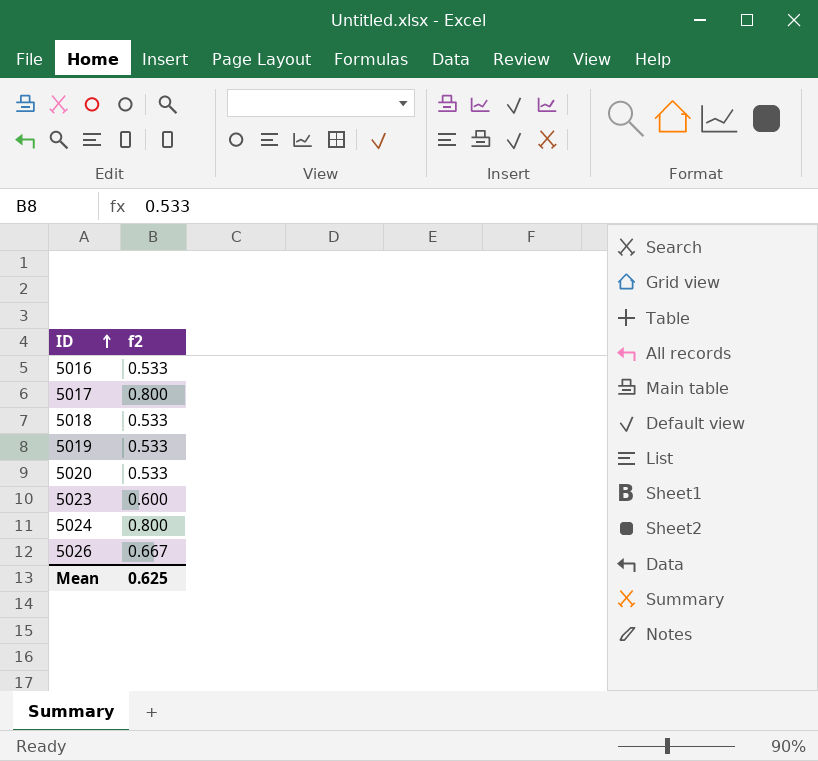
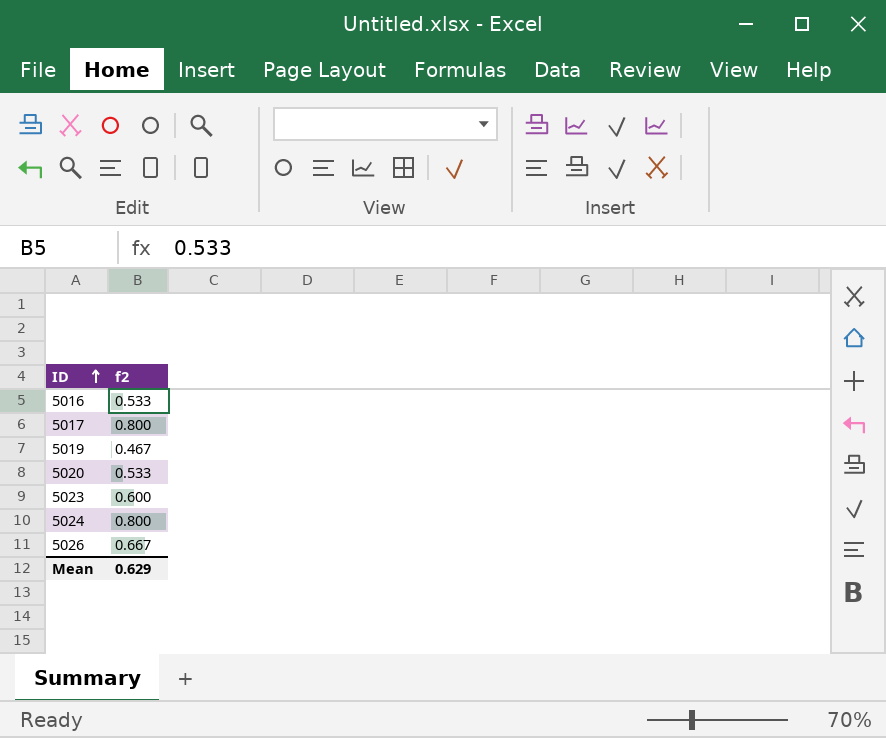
row 5018: 0.533 -> none
5019 | f2: 0.533 -> 0.467
Mean | f2: 0.625 -> 0.629

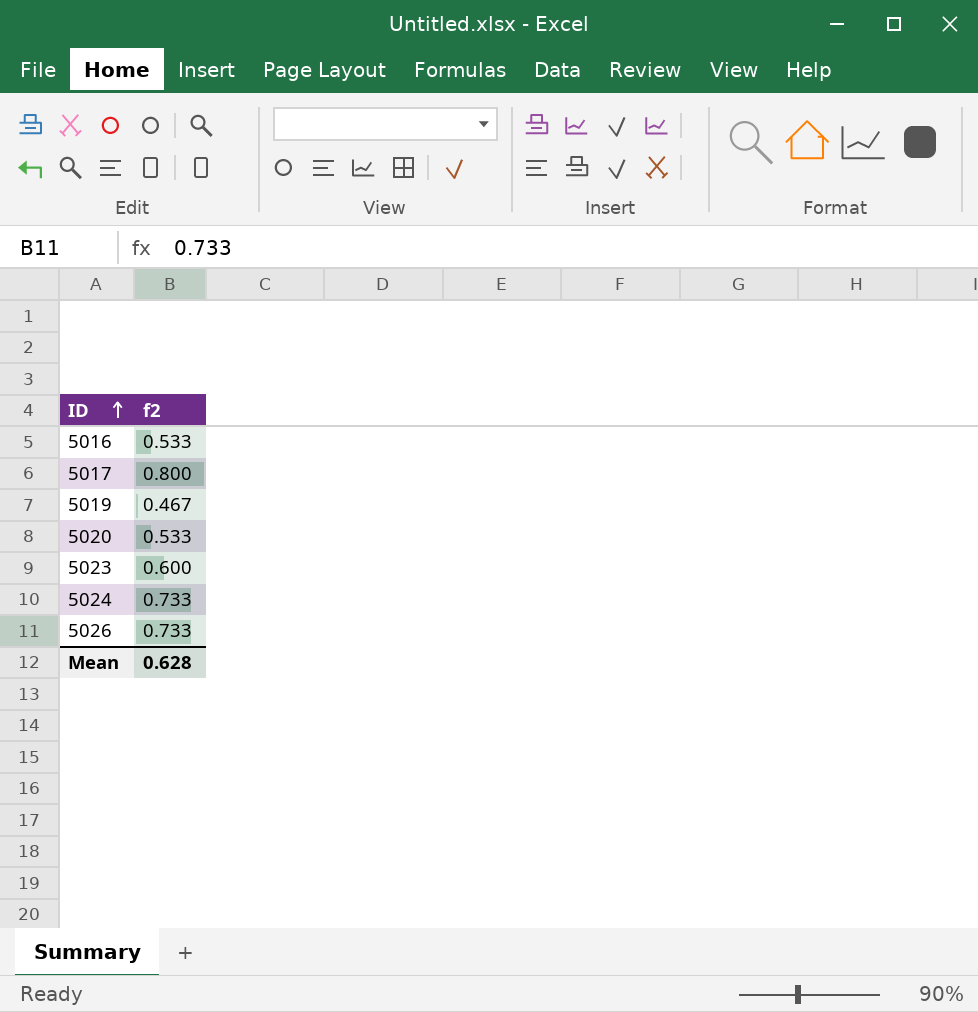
5024 | f2: 0.800 -> 0.733
5026 | f2: 0.667 -> 0.733
Mean | f2: 0.629 -> 0.628

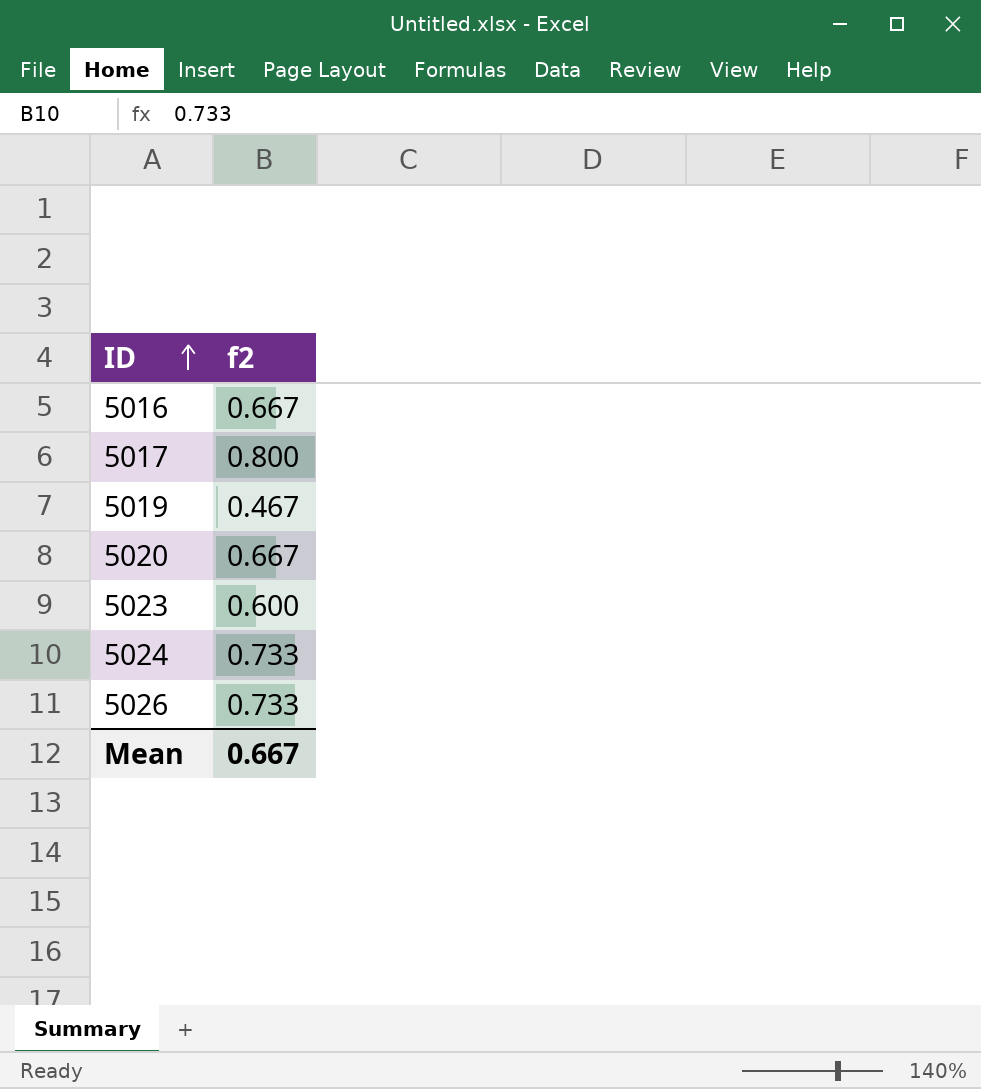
5016 | f2: 0.533 -> 0.667
5020 | f2: 0.533 -> 0.667
Mean | f2: 0.628 -> 0.667

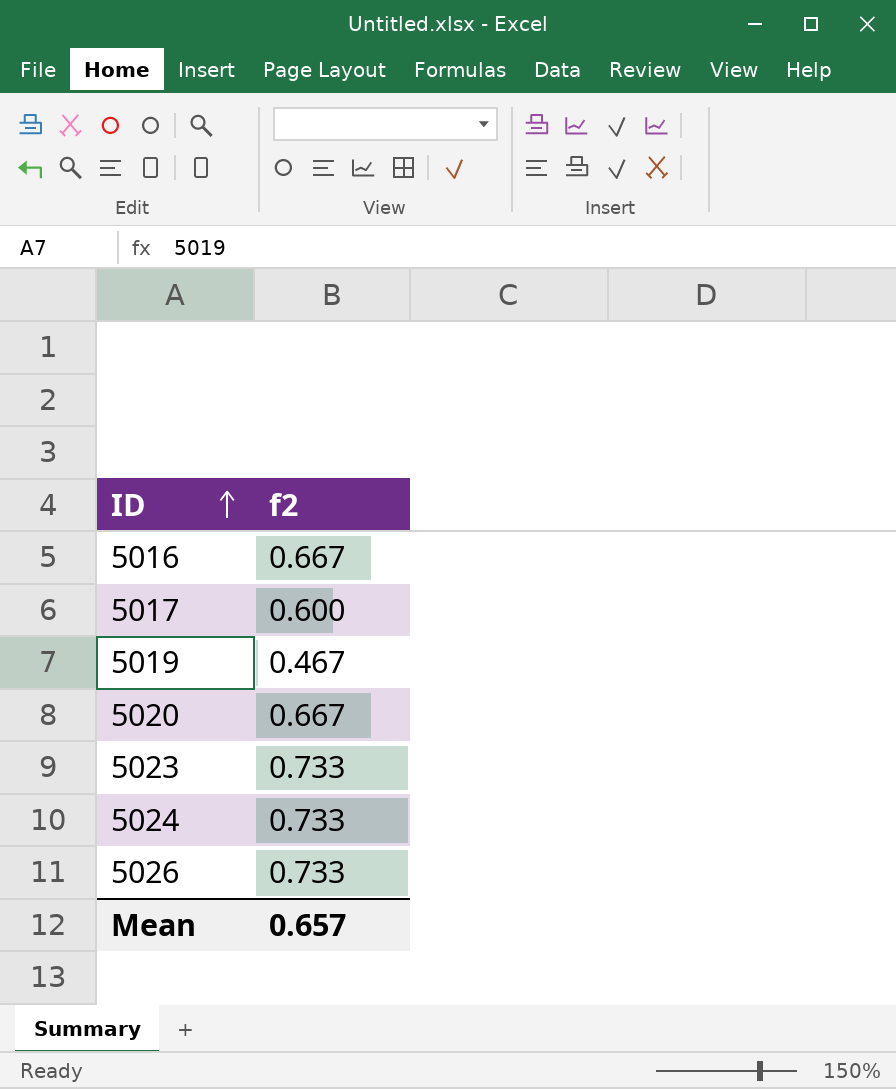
5017 | f2: 0.800 -> 0.600
5023 | f2: 0.600 -> 0.733
Mean | f2: 0.667 -> 0.657

